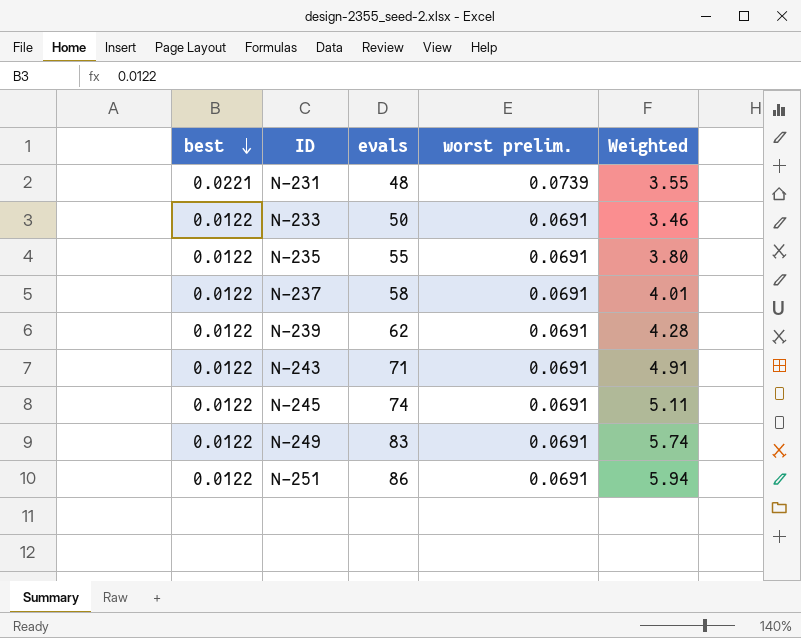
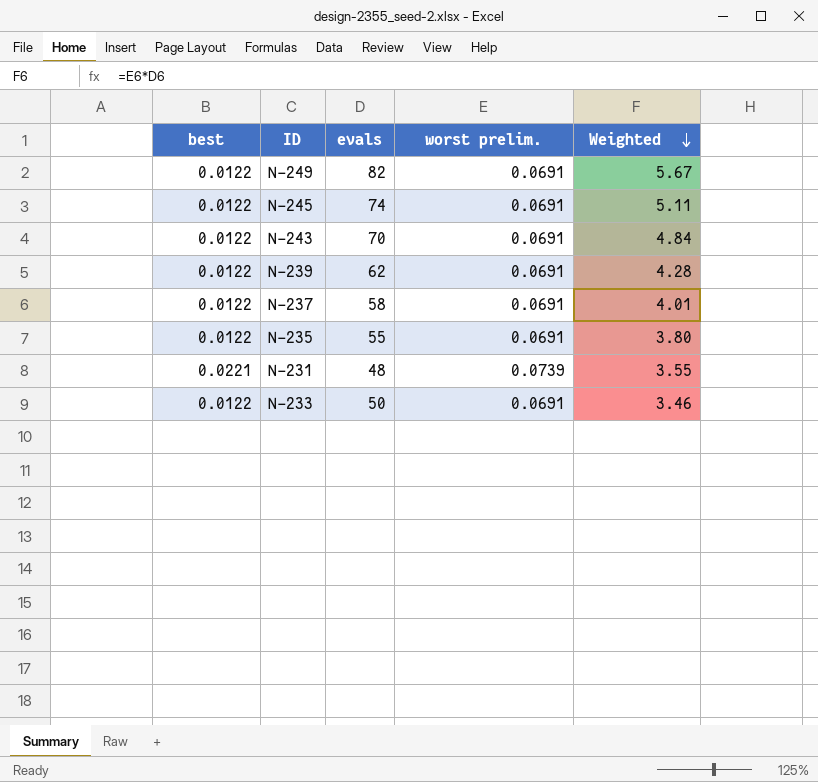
row order: best descending -> Weighted descending
row N-251: 0.0122 | 86 | 0.0691 | 5.94 -> none
N-249 | evals: 83 -> 82
N-249 | Weighted: 5.74 -> 5.67
N-243 | evals: 71 -> 70
N-243 | Weighted: 4.91 -> 4.84

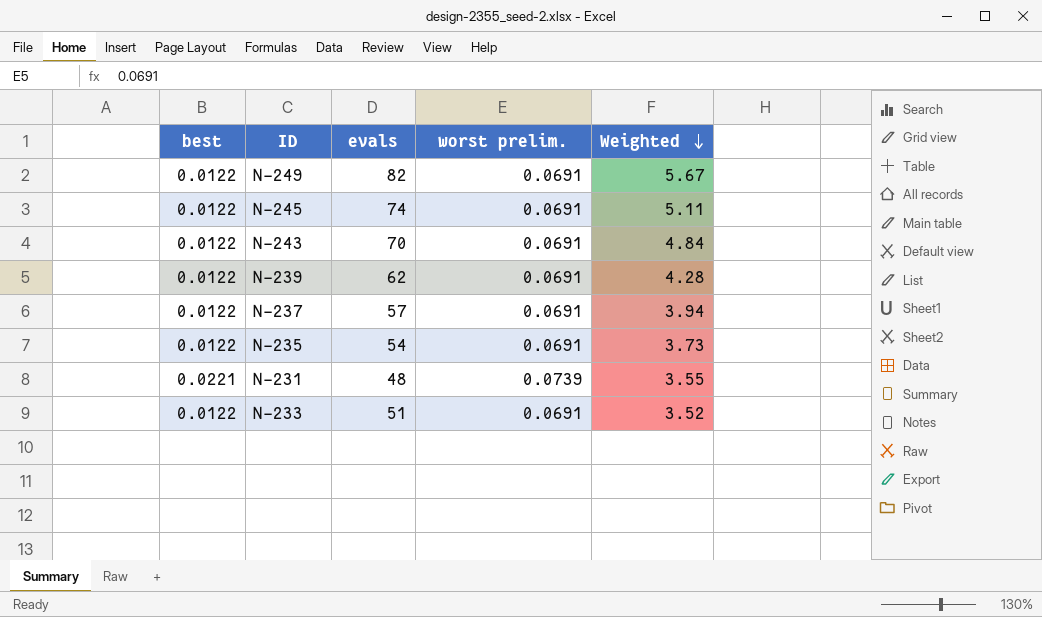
N-237 | evals: 58 -> 57
N-237 | Weighted: 4.01 -> 3.94
N-235 | evals: 55 -> 54
N-235 | Weighted: 3.80 -> 3.73
N-233 | evals: 50 -> 51
N-233 | Weighted: 3.46 -> 3.52

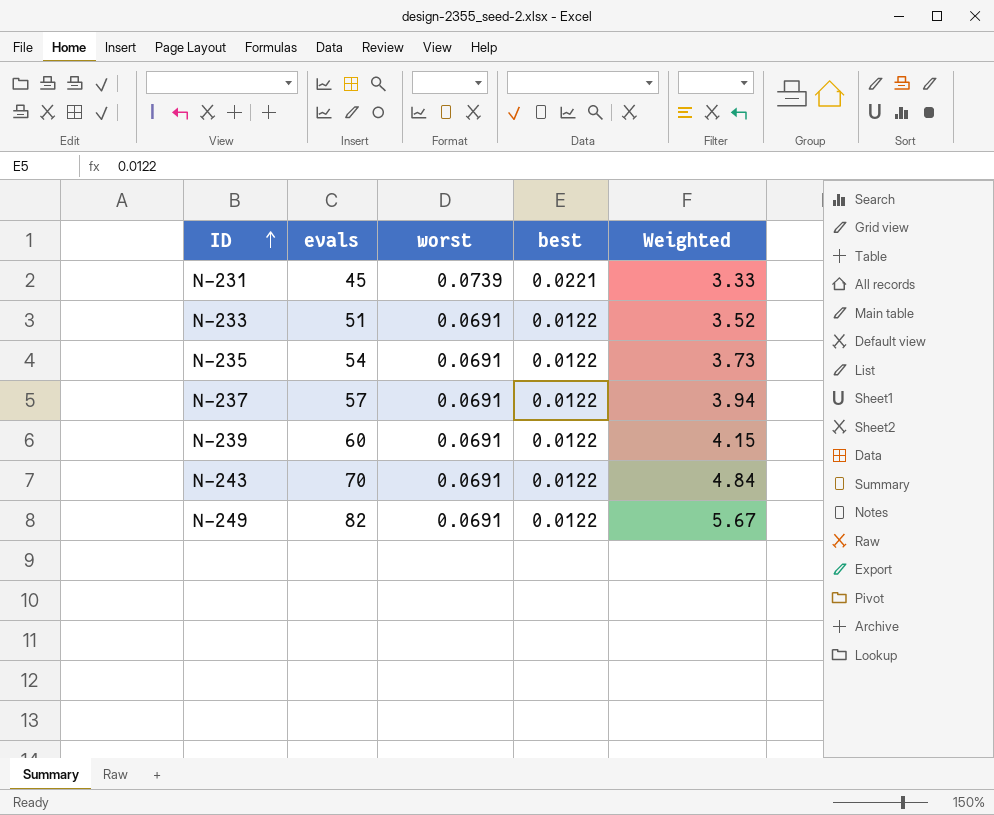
row order: Weighted descending -> ID ascending
column name: worst prelim. -> worst
column best | position: 1 -> 4
row N-245: 0.0122 | 74 | 0.0691 | 5.11 -> none
N-231 | evals: 48 -> 45
N-231 | Weighted: 3.55 -> 3.33
N-239 | evals: 62 -> 60
N-239 | Weighted: 4.28 -> 4.15

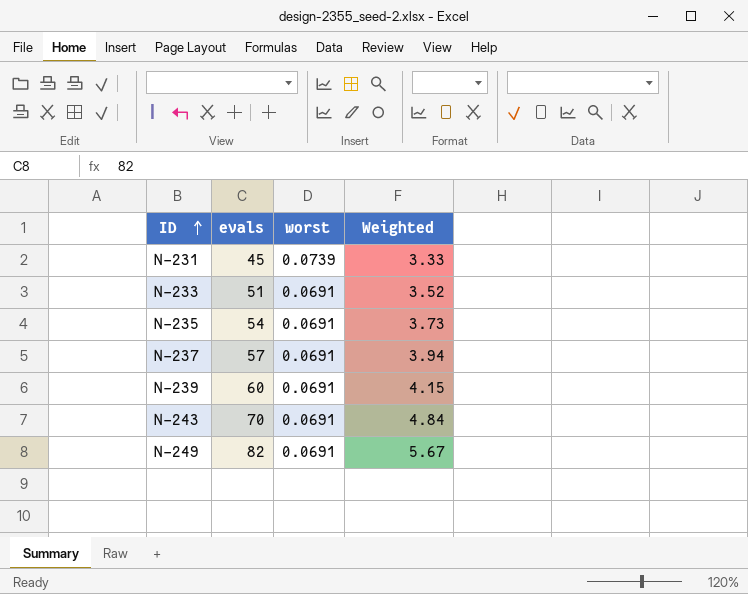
column best | position: 4 -> none

